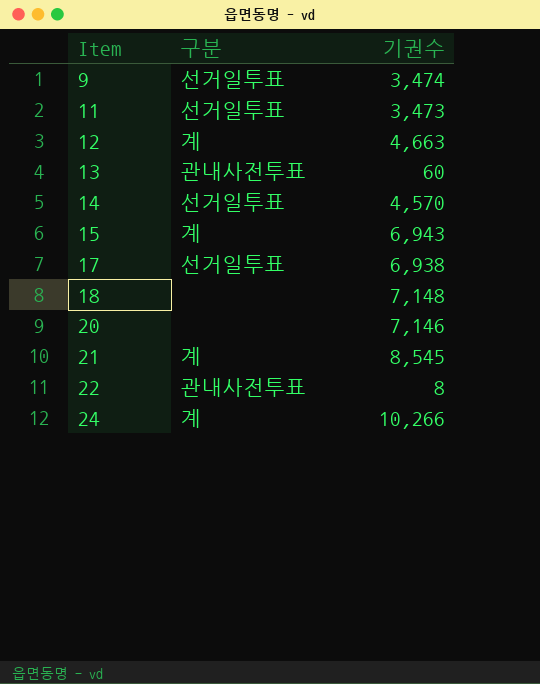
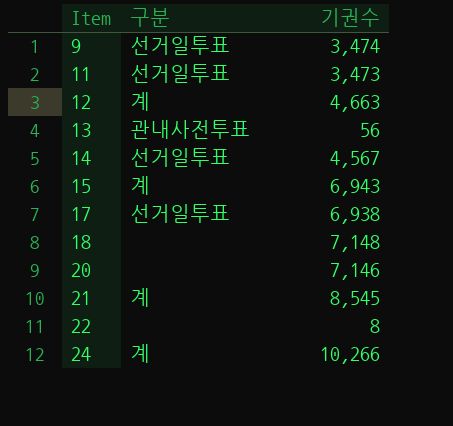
13 | 기권수: 60 -> 56
14 | 기권수: 4,570 -> 4,567
22 | 구분: 관내사전투표 -> none

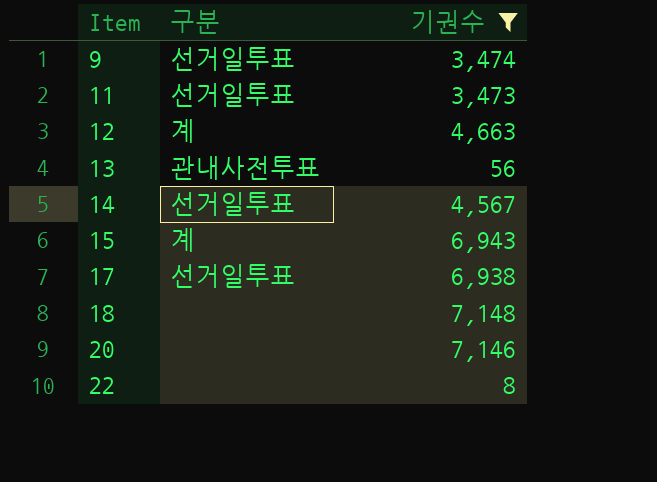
filter: none -> 기권수 <= 7,148

